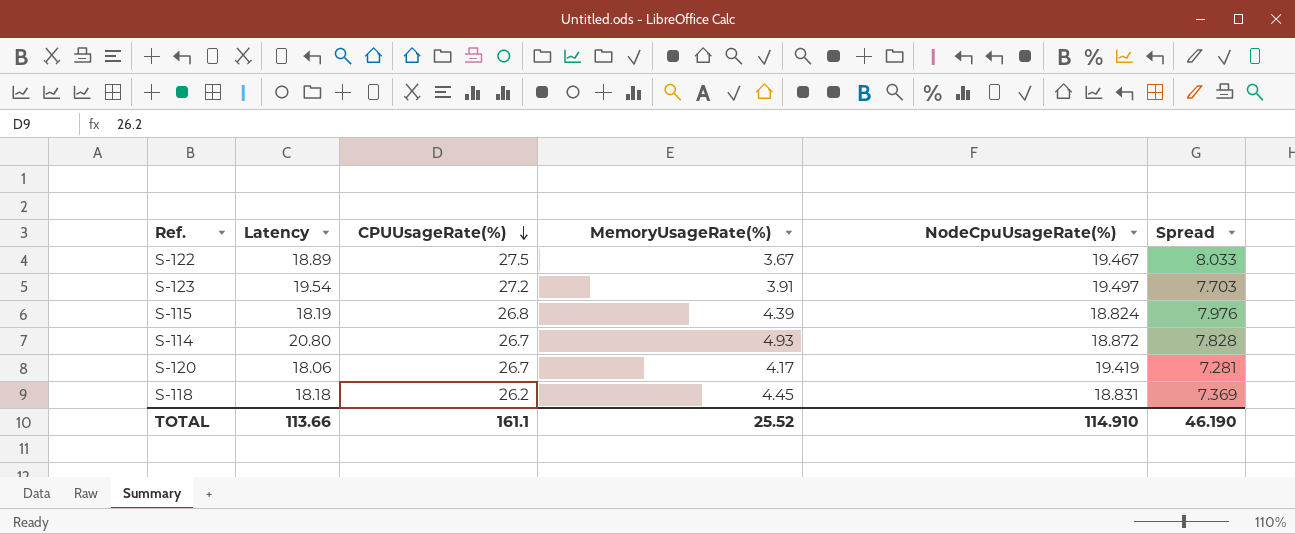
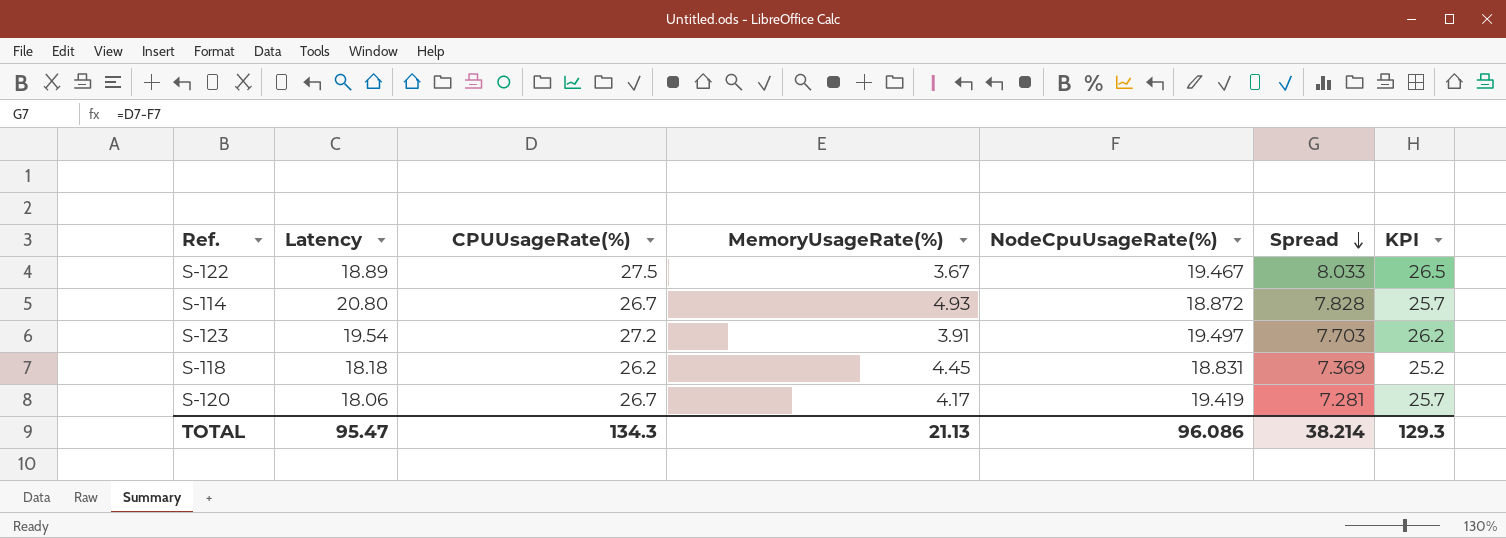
row order: CPUUsageRate(%) descending -> Spread descending
column KPI | formula: none -> [CPUUsageRate(%)] - 1
row S-115: 18.19 | 26.8 | 4.39 | 18.824 | 7.976 -> none
TOTAL | Latency: 113.66 -> 95.47
TOTAL | CPUUsageRate(%): 161.1 -> 134.3
TOTAL | MemoryUsageRate(%): 25.52 -> 21.13
TOTAL | NodeCpuUsageRate(%): 114.910 -> 96.086
TOTAL | Spread: 46.190 -> 38.214

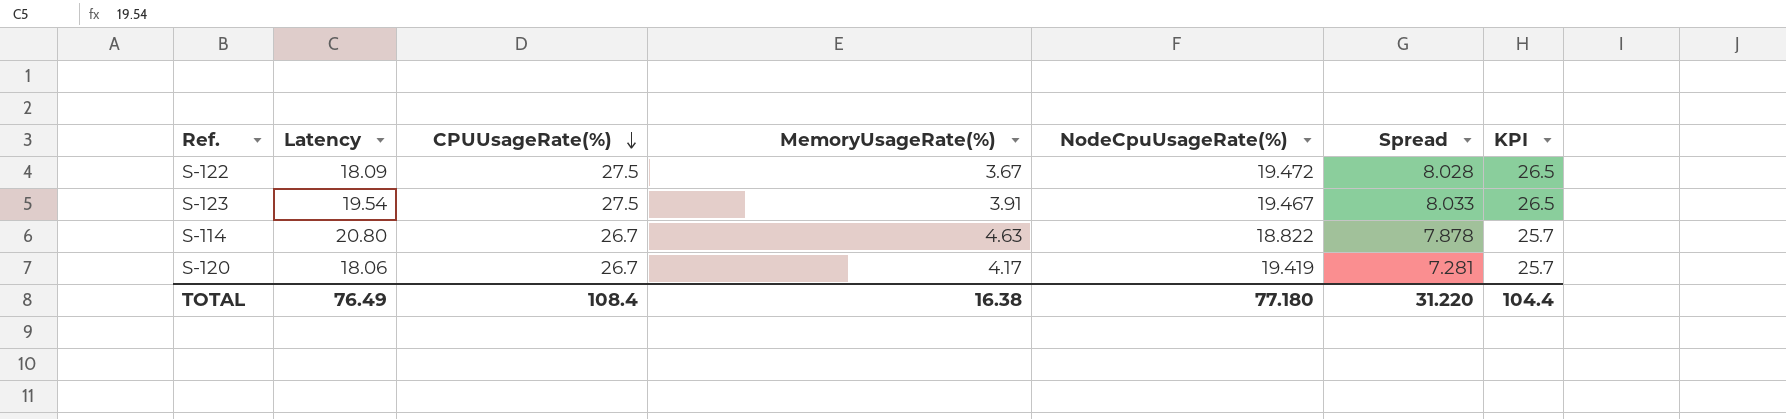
row order: Spread descending -> CPUUsageRate(%) descending
row S-118: 18.18 | 26.2 | 4.45 | 18.831 | 7.369 | 25.2 -> none
S-122 | Latency: 18.89 -> 18.09
S-122 | NodeCpuUsageRate(%): 19.467 -> 19.472
S-122 | Spread: 8.033 -> 8.028
S-123 | CPUUsageRate(%): 27.2 -> 27.5
S-123 | NodeCpuUsageRate(%): 19.497 -> 19.467
S-123 | Spread: 7.703 -> 8.033
S-123 | KPI: 26.2 -> 26.5
S-114 | MemoryUsageRate(%): 4.93 -> 4.63
S-114 | NodeCpuUsageRate(%): 18.872 -> 18.822
S-114 | Spread: 7.828 -> 7.878
TOTAL | Latency: 95.47 -> 76.49
TOTAL | CPUUsageRate(%): 134.3 -> 108.4
TOTAL | MemoryUsageRate(%): 21.13 -> 16.38
TOTAL | NodeCpuUsageRate(%): 96.086 -> 77.180
TOTAL | Spread: 38.214 -> 31.220
TOTAL | KPI: 129.3 -> 104.4

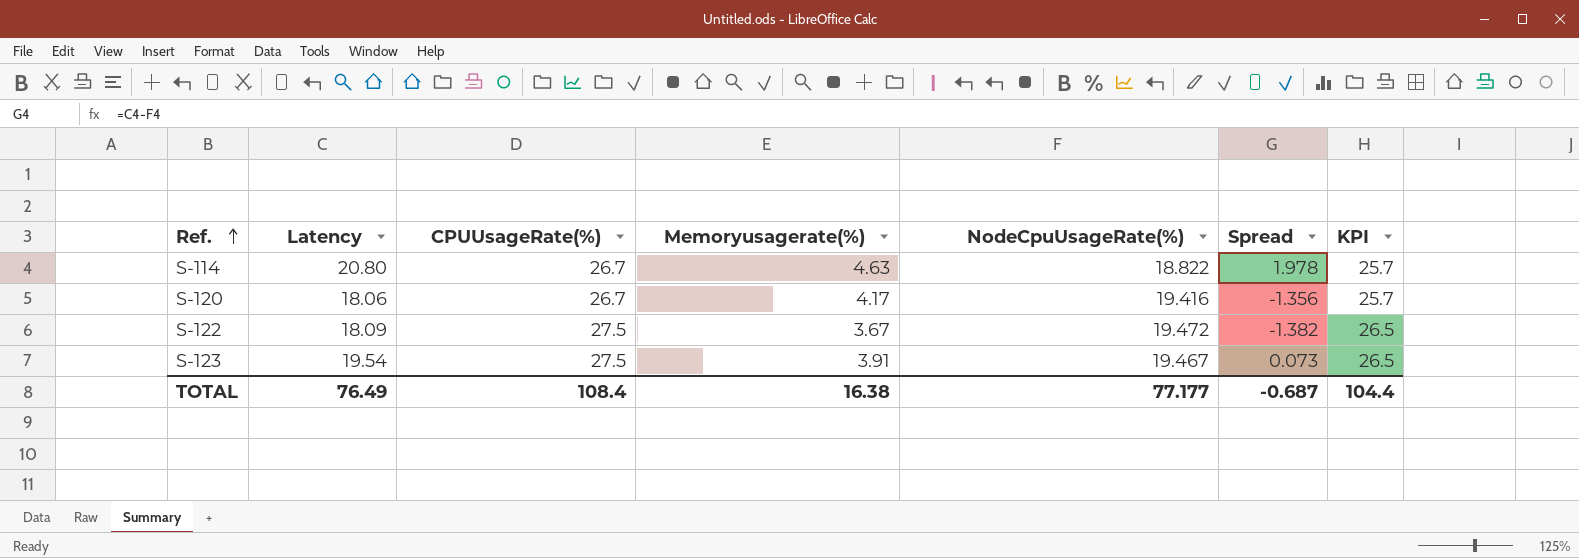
row order: CPUUsageRate(%) descending -> Ref. ascending
column name: MemoryUsageRate(%) -> Memoryusagerate(%)
column Spread | formula: [CPUUsageRate(%)] - [NodeCpuUsageRate(%)] -> [Latency] - [NodeCpuUsageRate(%)]
S-120 | NodeCpuUsageRate(%): 19.419 -> 19.416
TOTAL | NodeCpuUsageRate(%): 77.180 -> 77.177
TOTAL | Spread: 31.220 -> -0.687

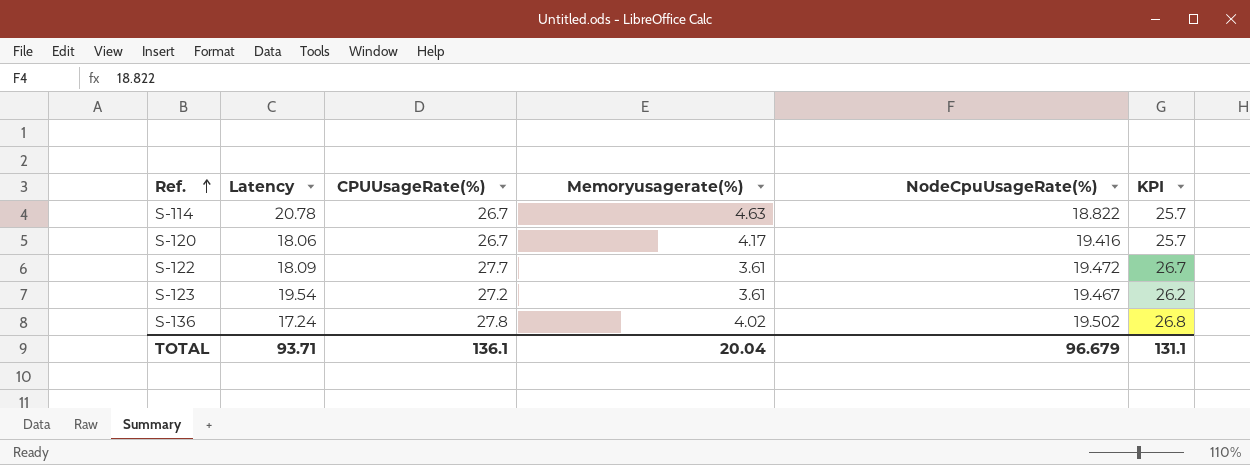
column Spread | formula: [Latency] - [NodeCpuUsageRate(%)] -> none
S-114 | Latency: 20.80 -> 20.78
S-122 | CPUUsageRate(%): 27.5 -> 27.7
S-122 | Memoryusagerate(%): 3.67 -> 3.61
S-122 | KPI: 26.5 -> 26.7
S-123 | CPUUsageRate(%): 27.5 -> 27.2
S-123 | Memoryusagerate(%): 3.91 -> 3.61
S-123 | KPI: 26.5 -> 26.2
row S-136: none -> 17.24 | 27.8 | 4.02 | 19.502 | 26.8
TOTAL | Latency: 76.49 -> 93.71
TOTAL | CPUUsageRate(%): 108.4 -> 136.1
TOTAL | Memoryusagerate(%): 16.38 -> 20.04
TOTAL | NodeCpuUsageRate(%): 77.177 -> 96.679
TOTAL | KPI: 104.4 -> 131.1

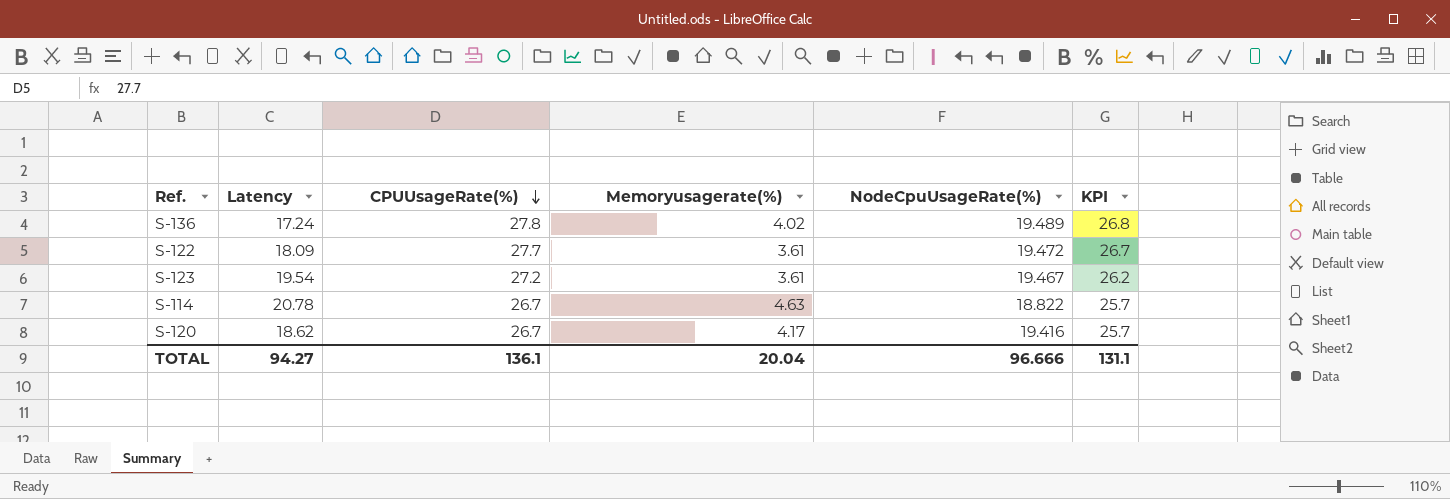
row order: Ref. ascending -> CPUUsageRate(%) descending
S-136 | NodeCpuUsageRate(%): 19.502 -> 19.489
S-120 | Latency: 18.06 -> 18.62
TOTAL | Latency: 93.71 -> 94.27
TOTAL | NodeCpuUsageRate(%): 96.679 -> 96.666

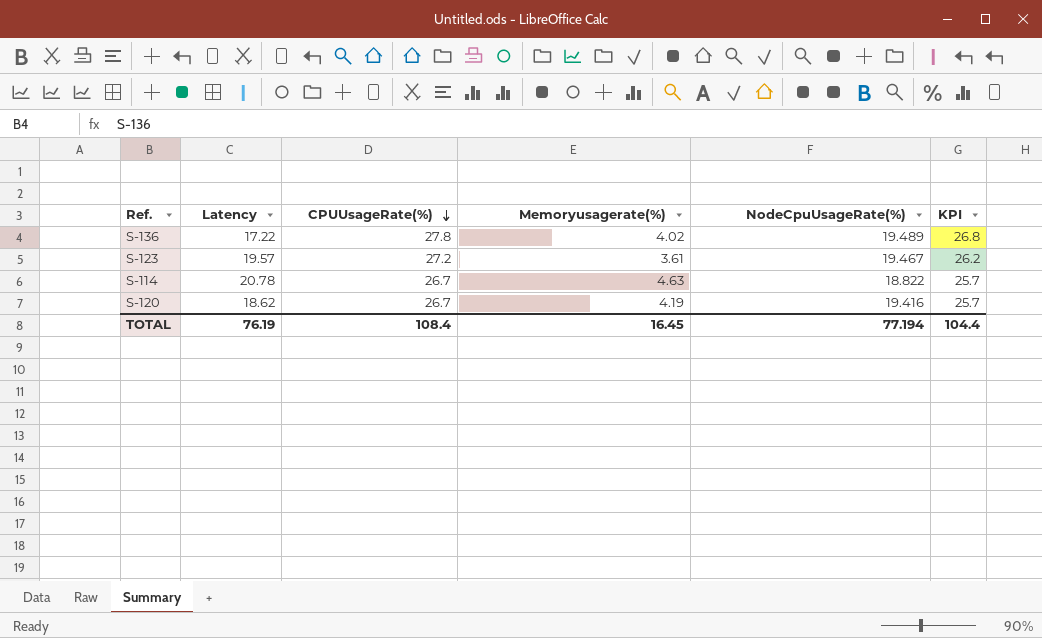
row S-122: 18.09 | 27.7 | 3.61 | 19.472 | 26.7 -> none
S-136 | Latency: 17.24 -> 17.22
S-123 | Latency: 19.54 -> 19.57
S-120 | Memoryusagerate(%): 4.17 -> 4.19
TOTAL | Latency: 94.27 -> 76.19
TOTAL | CPUUsageRate(%): 136.1 -> 108.4
TOTAL | Memoryusagerate(%): 20.04 -> 16.45
TOTAL | NodeCpuUsageRate(%): 96.666 -> 77.194
TOTAL | KPI: 131.1 -> 104.4

